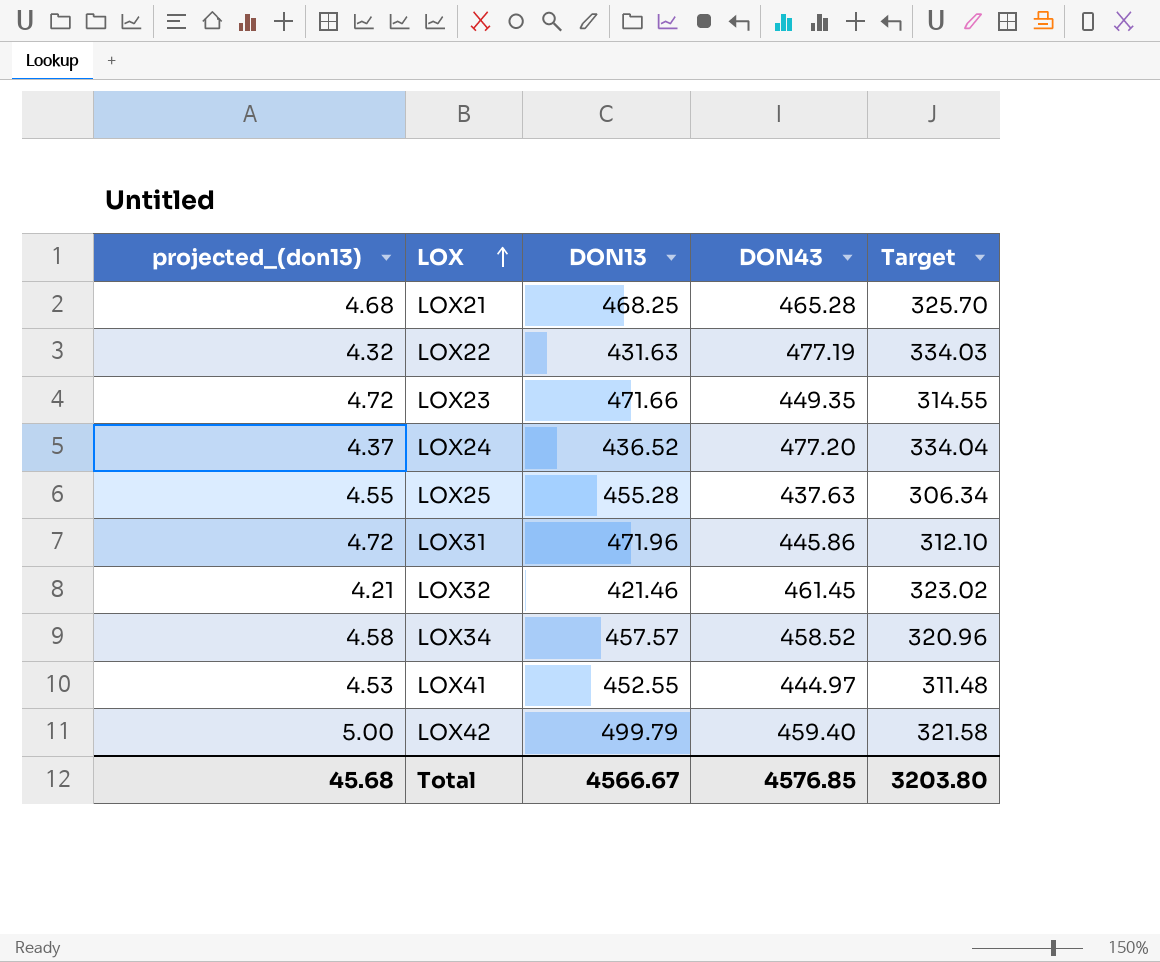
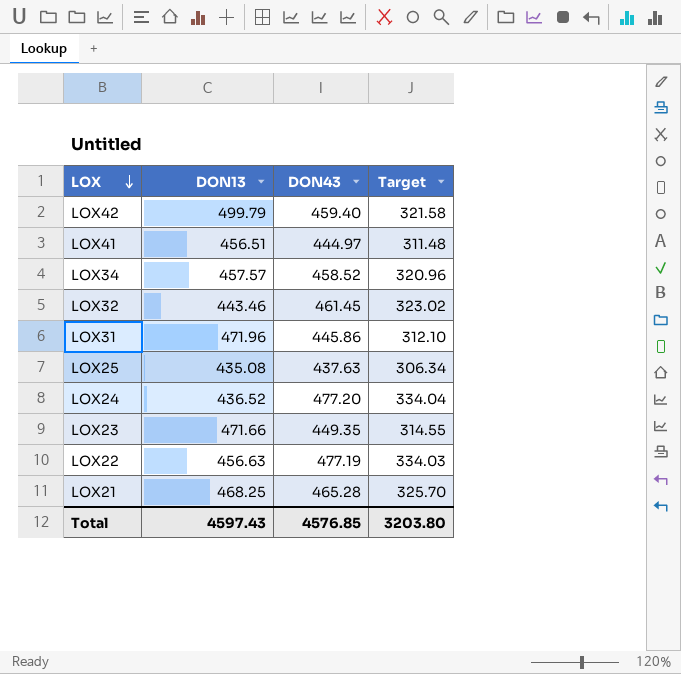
row order: LOX ascending -> LOX descending
column projected_(don13) | formula: [DON13] * 0.01 -> none
LOX41 | DON13: 452.55 -> 456.51
LOX32 | DON13: 421.46 -> 443.46
LOX25 | DON13: 455.28 -> 435.08
LOX22 | DON13: 431.63 -> 456.63
Total | DON13: 4566.67 -> 4597.43

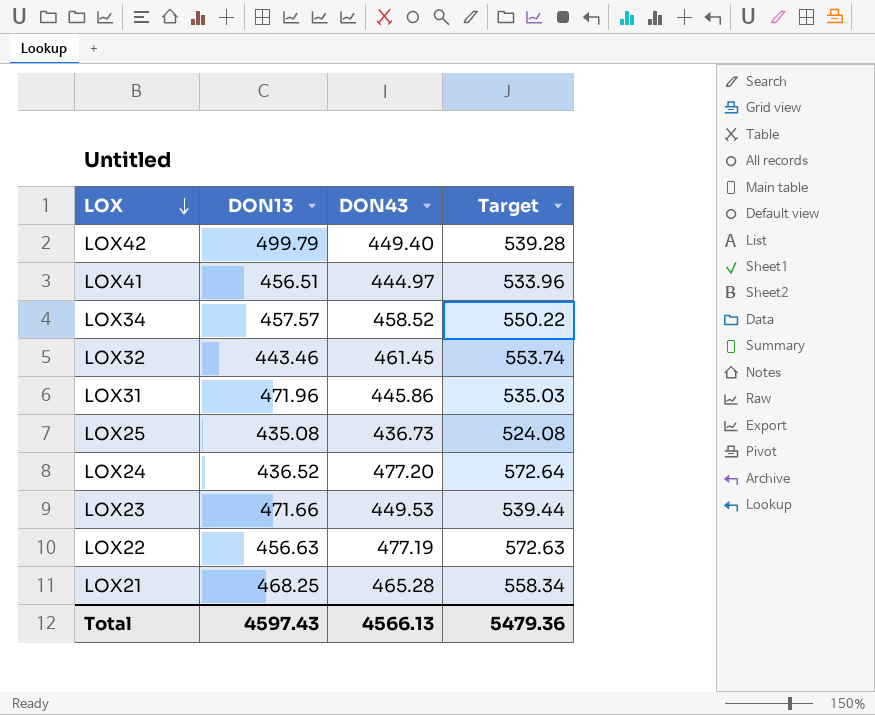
column Target | formula: [DON43] * 0.7 -> [DON43] * 1.2
LOX42 | DON43: 459.40 -> 449.40
LOX25 | DON43: 437.63 -> 436.73
LOX23 | DON43: 449.35 -> 449.53
Total | DON43: 4576.85 -> 4566.13
Total | Target: 3203.80 -> 5479.36

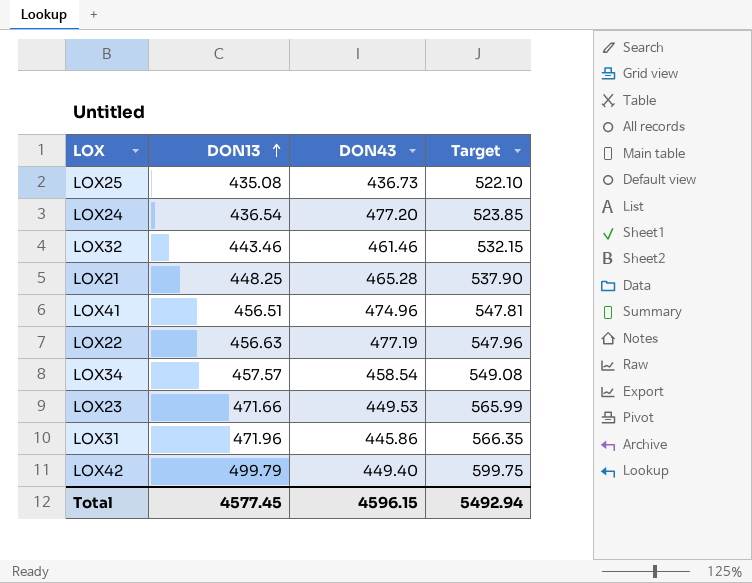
row order: LOX descending -> DON13 ascending
column Target | formula: [DON43] * 1.2 -> [DON13] * 1.2
LOX24 | DON13: 436.52 -> 436.54
LOX32 | DON43: 461.45 -> 461.46
LOX21 | DON13: 468.25 -> 448.25
LOX41 | DON43: 444.97 -> 474.96
LOX34 | DON43: 458.52 -> 458.54
Total | DON13: 4597.43 -> 4577.45
Total | DON43: 4566.13 -> 4596.15
Total | Target: 5479.36 -> 5492.94

